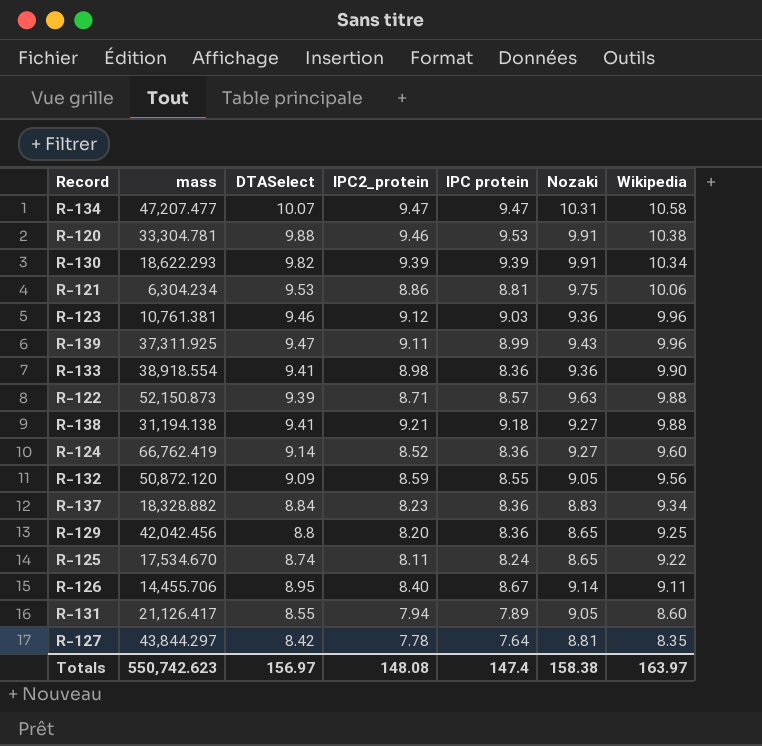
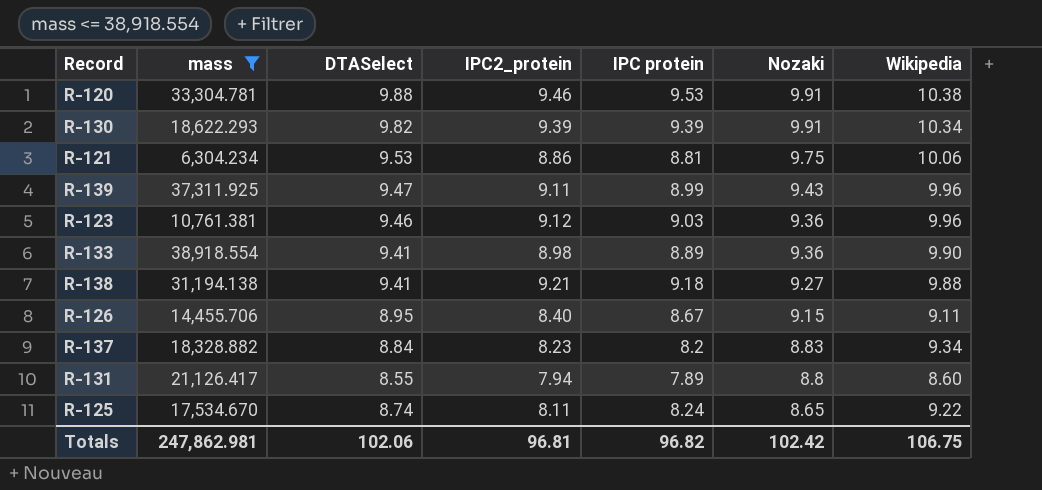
filter: none -> mass <= 38,918.554
row order: Wikipedia descending -> Nozaki descending
R-133 | IPC protein: 8.36 -> 8.89
R-126 | Nozaki: 9.14 -> 9.15
R-137 | IPC protein: 8.36 -> 8.2
R-131 | Nozaki: 9.05 -> 8.8
Totals | mass: 550,742.623 -> 247,862.981
Totals | DTASelect: 156.97 -> 102.06
Totals | IPC2_protein: 148.08 -> 96.81
Totals | IPC protein: 147.4 -> 96.82
Totals | Nozaki: 158.38 -> 102.42
Totals | Wikipedia: 163.97 -> 106.75

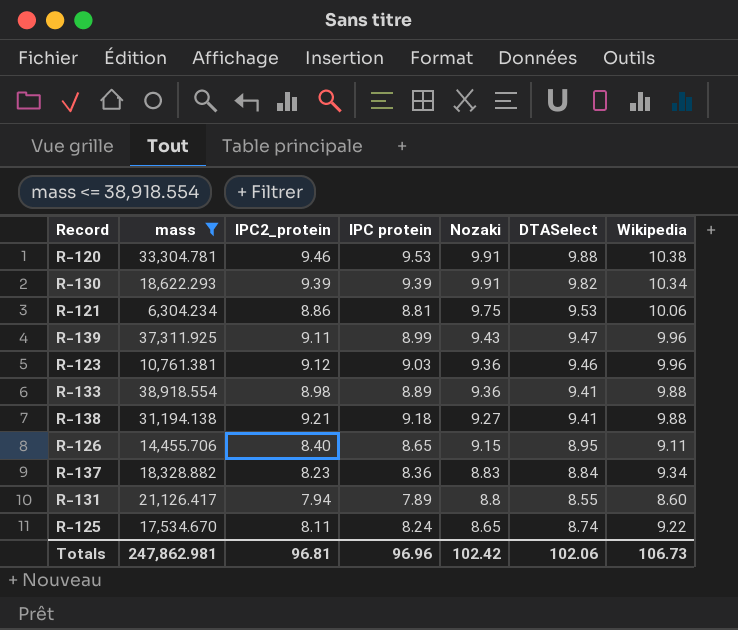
column DTASelect | position: 3 -> 6
R-133 | Wikipedia: 9.90 -> 9.88
R-126 | IPC protein: 8.67 -> 8.65
R-137 | IPC protein: 8.2 -> 8.36
Totals | IPC protein: 96.82 -> 96.96
Totals | Wikipedia: 106.75 -> 106.73

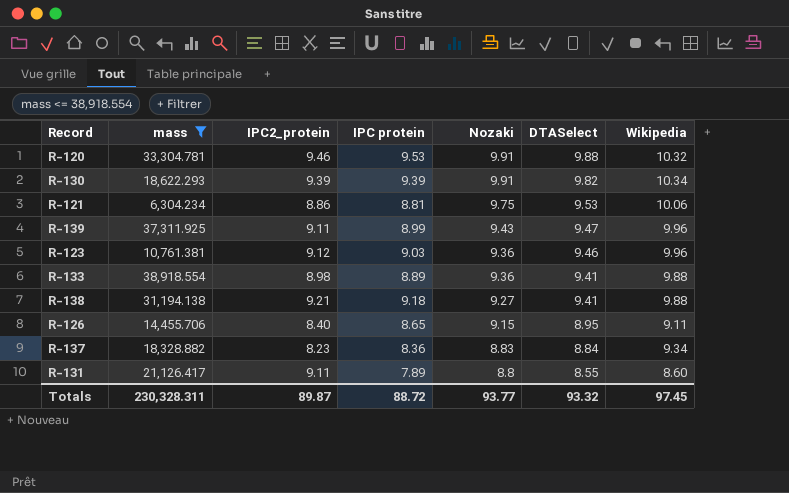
row R-125: 17,534.670 | 8.11 | 8.24 | 8.65 | 8.74 | 9.22 -> none
R-120 | Wikipedia: 10.38 -> 10.32
R-131 | IPC2_protein: 7.94 -> 9.11
Totals | mass: 247,862.981 -> 230,328.311
Totals | IPC2_protein: 96.81 -> 89.87
Totals | IPC protein: 96.96 -> 88.72
Totals | Nozaki: 102.42 -> 93.77
Totals | DTASelect: 102.06 -> 93.32
Totals | Wikipedia: 106.73 -> 97.45

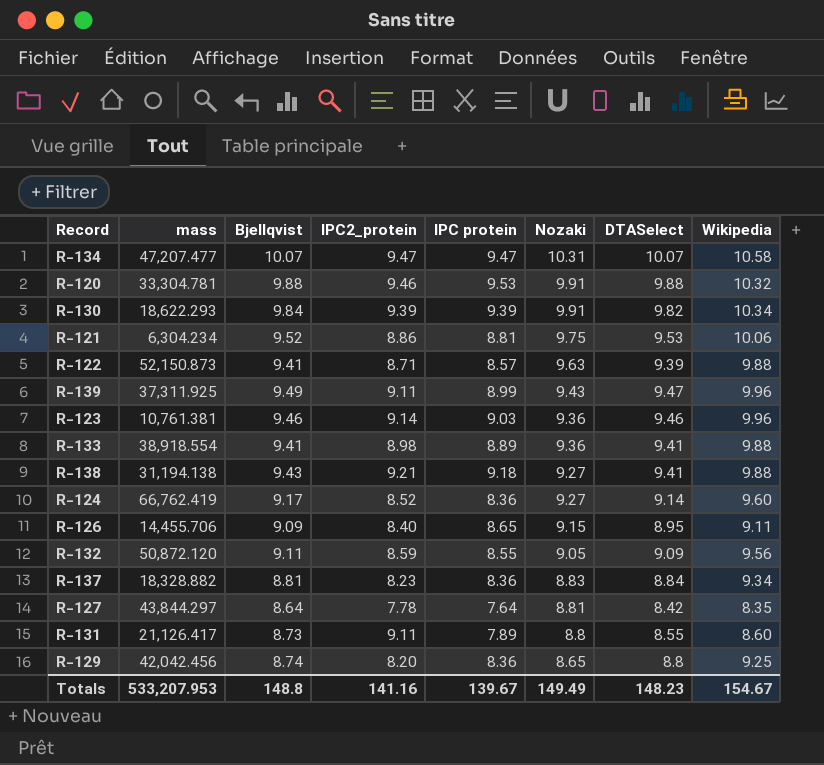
filter: mass <= 38,918.554 -> none
column Bjellqvist | position: none -> 3
R-123 | IPC2_protein: 9.12 -> 9.14
Totals | mass: 230,328.311 -> 533,207.953
Totals | IPC2_protein: 89.87 -> 141.16
Totals | IPC protein: 88.72 -> 139.67
Totals | Nozaki: 93.77 -> 149.49
Totals | DTASelect: 93.32 -> 148.23
Totals | Wikipedia: 97.45 -> 154.67

